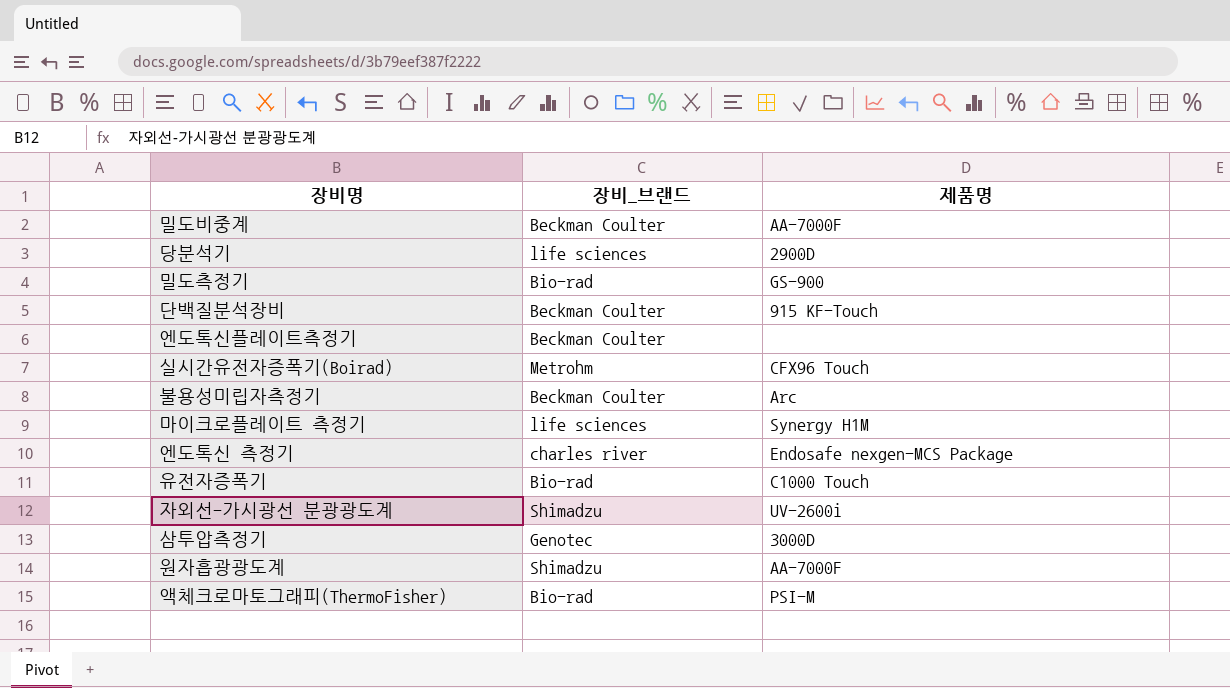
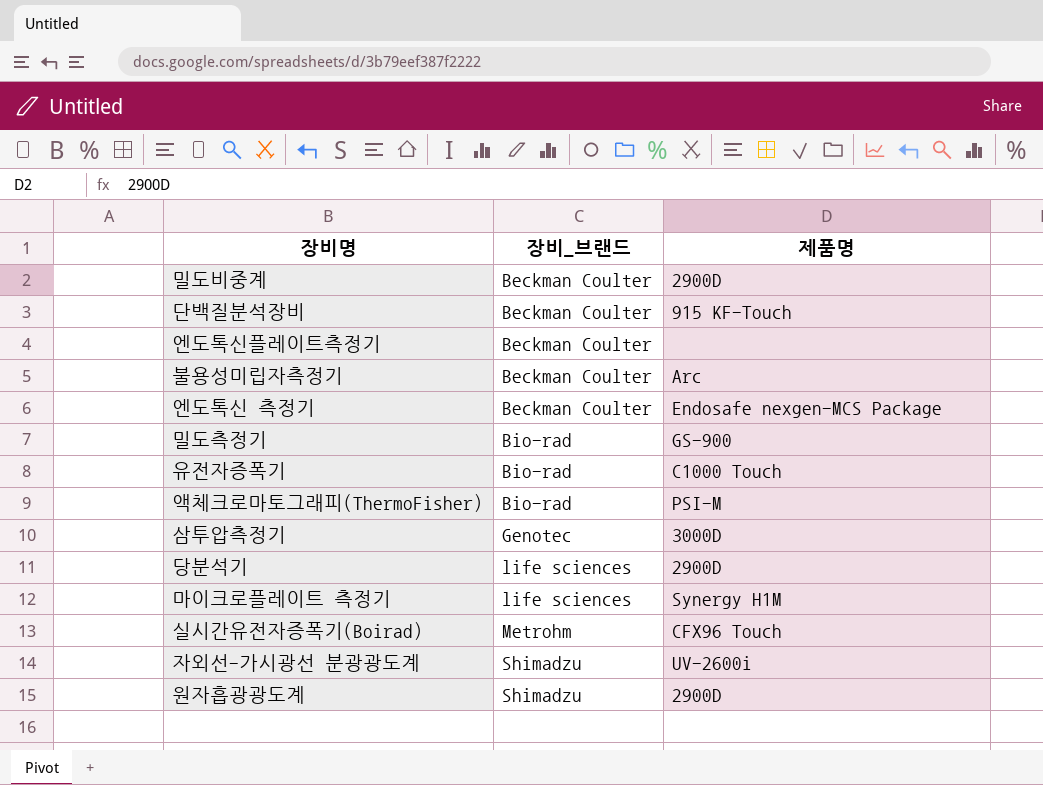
row order: none -> 장비_브랜드 ascending
밀도비중계 | 제품명: AA-7000F -> 2900D
엔도톡신 측정기 | 장비_브랜드: charles river -> Beckman Coulter
원자흡광광도계 | 제품명: AA-7000F -> 2900D

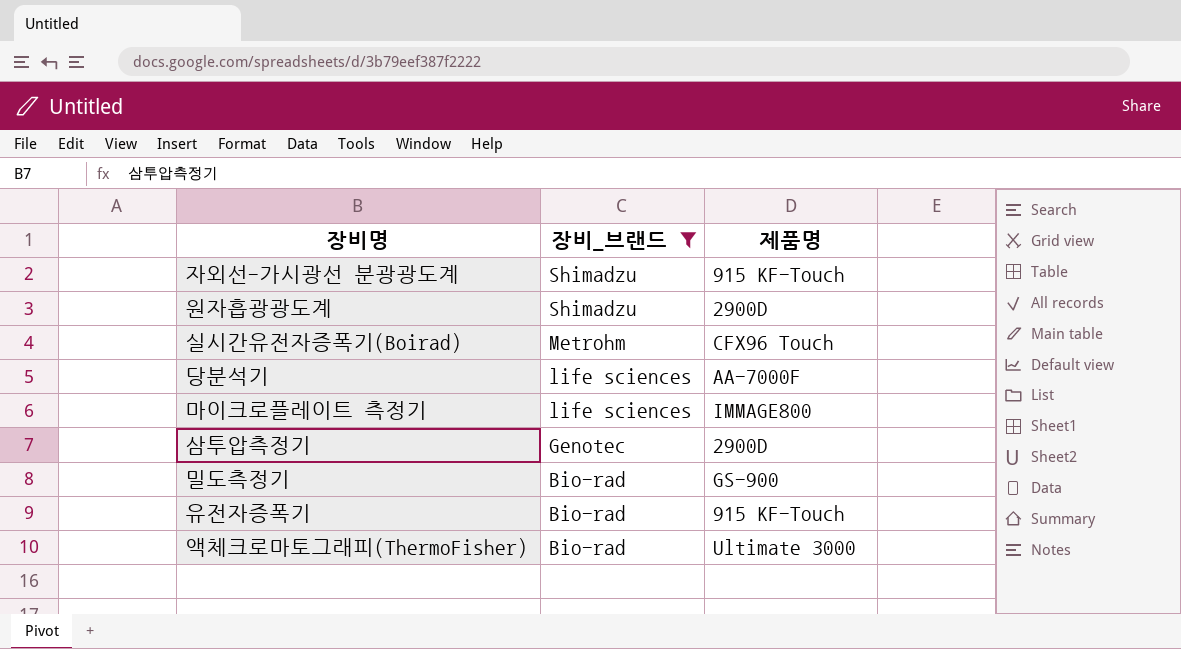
filter: none -> 장비_브랜드 != Beckman Coulter
row order: 장비_브랜드 ascending -> 장비_브랜드 descending
자외선-가시광선 분광광도계 | 제품명: UV-2600i -> 915 KF-Touch
당분석기 | 제품명: 2900D -> AA-7000F
마이크로플레이트 측정기 | 제품명: Synergy H1M -> IMMAGE800
삼투압측정기 | 제품명: 3000D -> 2900D
유전자증폭기 | 제품명: C1000 Touch -> 915 KF-Touch
액체크로마토그래피(ThermoFisher) | 제품명: PSI-M -> Ultimate 3000

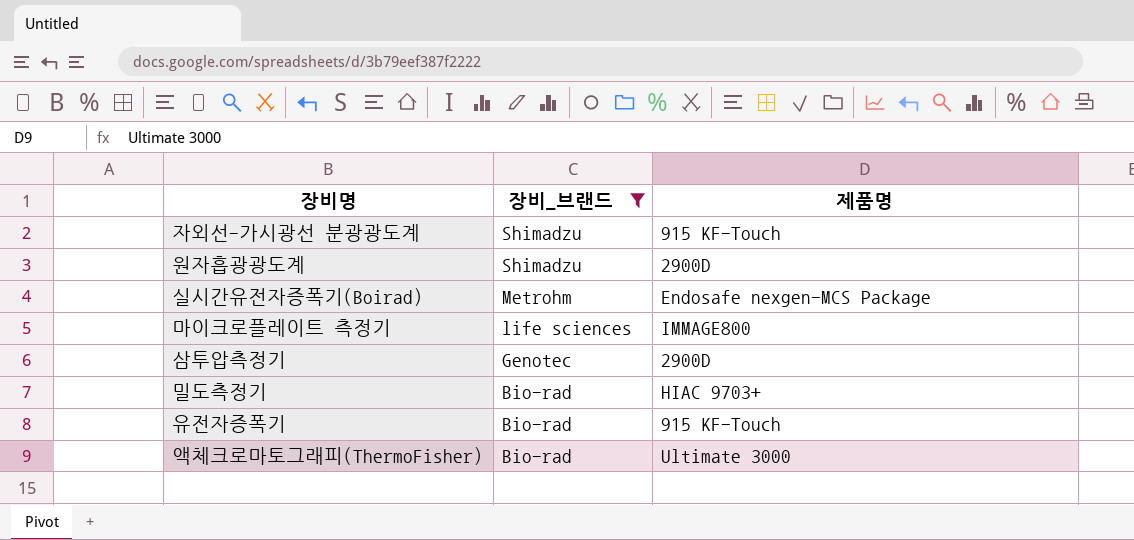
row 당분석기: life sciences | AA-7000F -> none
실시간유전자증폭기(Boirad) | 제품명: CFX96 Touch -> Endosafe nexgen-MCS Package
밀도측정기 | 제품명: GS-900 -> HIAC 9703+

